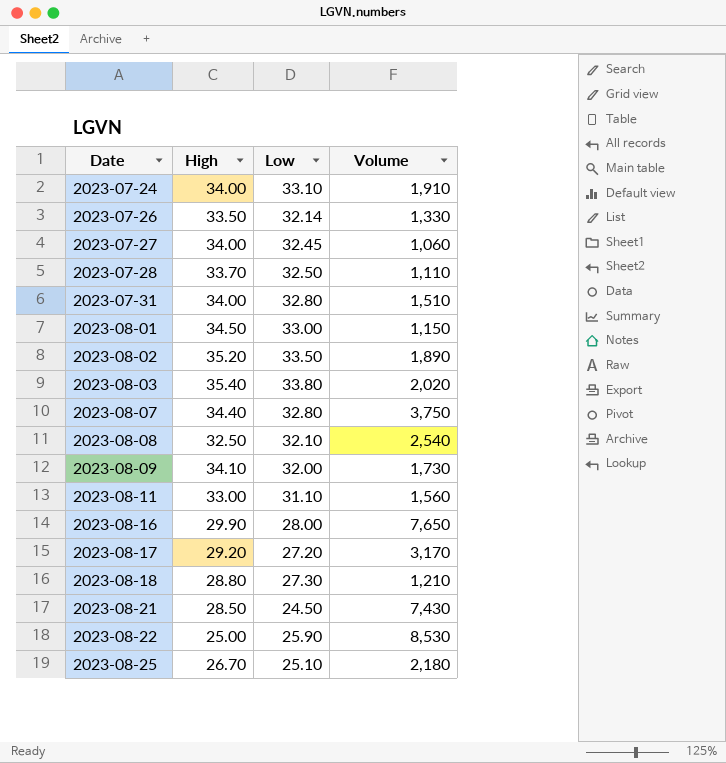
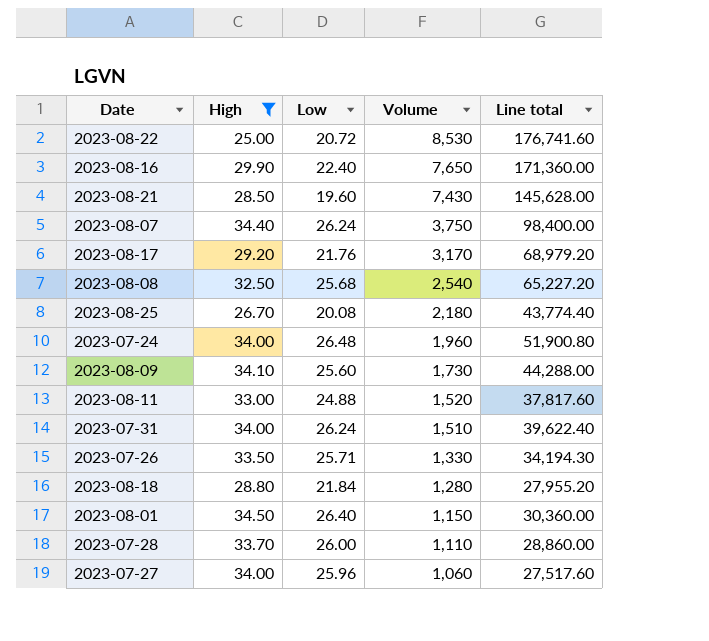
filter: none -> High <= 34.50
row order: Date ascending -> Volume descending
column Line total | formula: none -> [Low] * [Volume]
2023-08-22 | Low: 25.90 -> 20.72
2023-08-16 | Low: 28.00 -> 22.40
2023-08-21 | Low: 24.50 -> 19.60
2023-08-07 | Low: 32.80 -> 26.24
2023-08-17 | Low: 27.20 -> 21.76
2023-08-08 | Low: 32.10 -> 25.68
2023-08-25 | Low: 25.10 -> 20.08
2023-07-24 | Low: 33.10 -> 26.48
2023-07-24 | Volume: 1,910 -> 1,960
2023-08-09 | Low: 32.00 -> 25.60
2023-08-11 | Low: 31.10 -> 24.88
2023-08-11 | Volume: 1,560 -> 1,520
2023-07-31 | Low: 32.80 -> 26.24
2023-07-26 | Low: 32.14 -> 25.71
2023-08-18 | Low: 27.30 -> 21.84
2023-08-18 | Volume: 1,210 -> 1,280
2023-08-01 | Low: 33.00 -> 26.40
2023-07-28 | Low: 32.50 -> 26.00
2023-07-27 | Low: 32.45 -> 25.96

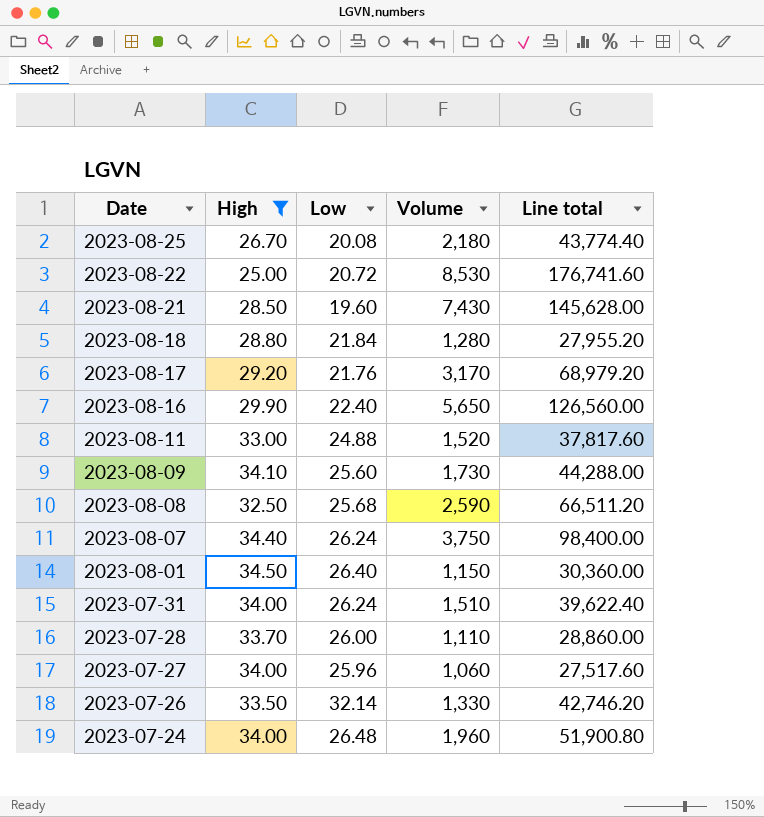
row order: Volume descending -> Date descending
2023-08-16 | Volume: 7,650 -> 5,650
2023-08-16 | Line total: 171,360.00 -> 126,560.00
2023-08-08 | Volume: 2,540 -> 2,590
2023-08-08 | Line total: 65,227.20 -> 66,511.20
2023-07-26 | Low: 25.71 -> 32.14
2023-07-26 | Line total: 34,194.30 -> 42,746.20

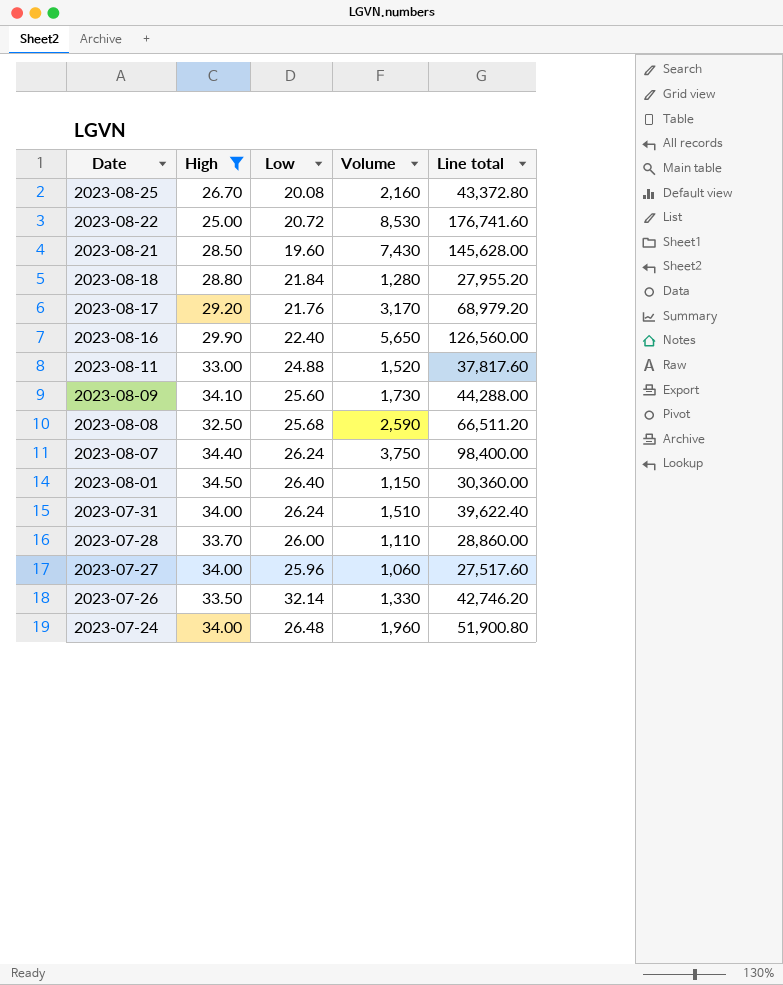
2023-08-25 | Volume: 2,180 -> 2,160
2023-08-25 | Line total: 43,774.40 -> 43,372.80

